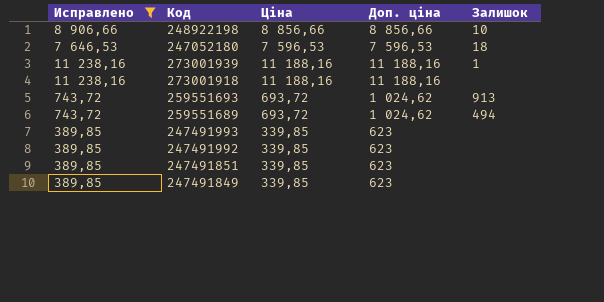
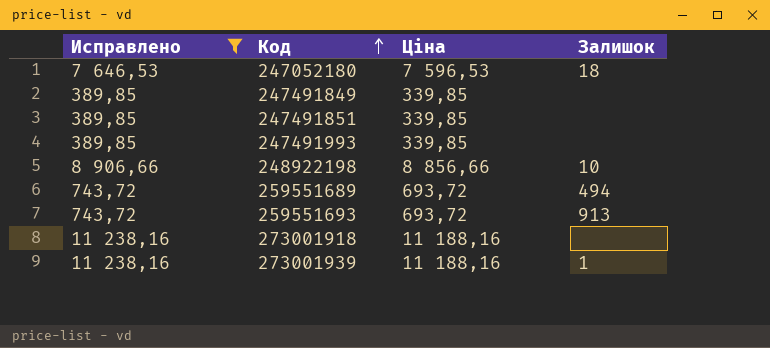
row order: none -> Код ascending
column Доп. ціна | position: 4 -> none
row 247491992: 389,85 | 339,85 | 623 | none -> none

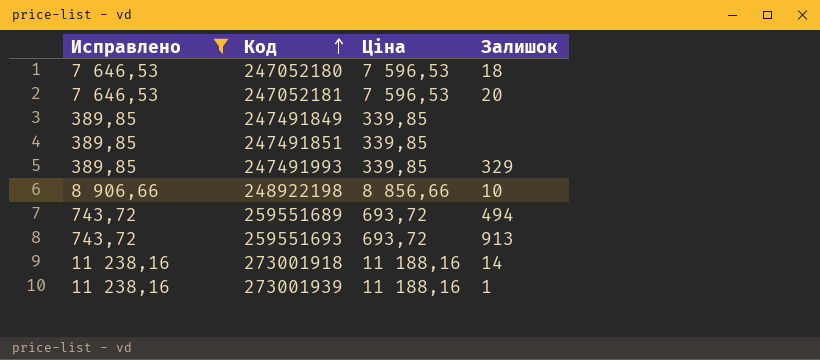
row 247052181: none -> 7 646,53 | 7 596,53 | 20
247491993 | Залишок: none -> 329
273001918 | Залишок: none -> 14

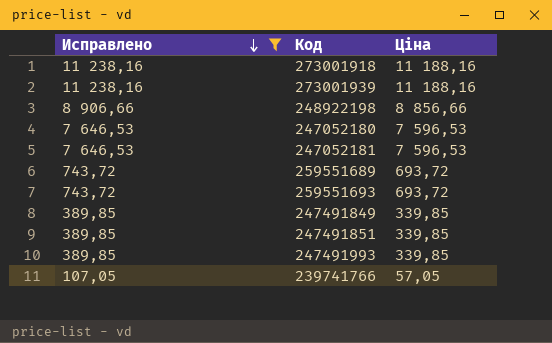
row order: Код ascending -> Исправлено descending
column Залишок | position: 4 -> none
row 239741766: none -> 107,05 | 57,05

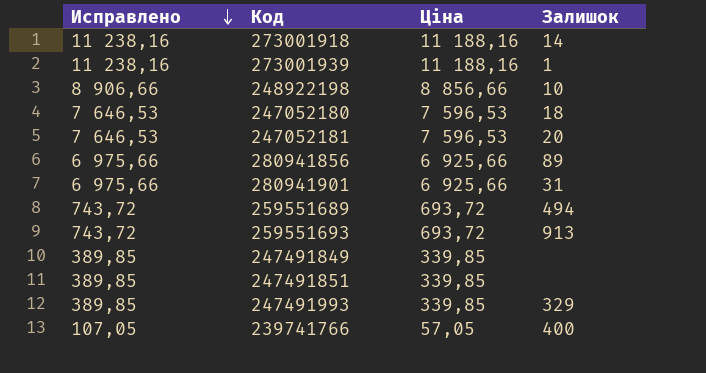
filter: Исправлено != 6 975,66 -> none
column Залишок | position: none -> 4

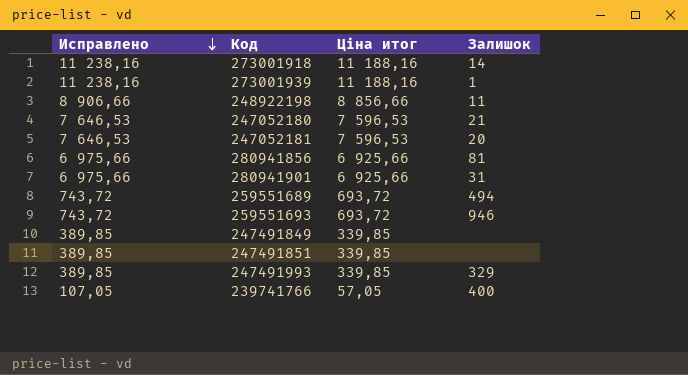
column name: Ціна -> Ціна итог
248922198 | Залишок: 10 -> 11
247052180 | Залишок: 18 -> 21
280941856 | Залишок: 89 -> 81
259551693 | Залишок: 913 -> 946

